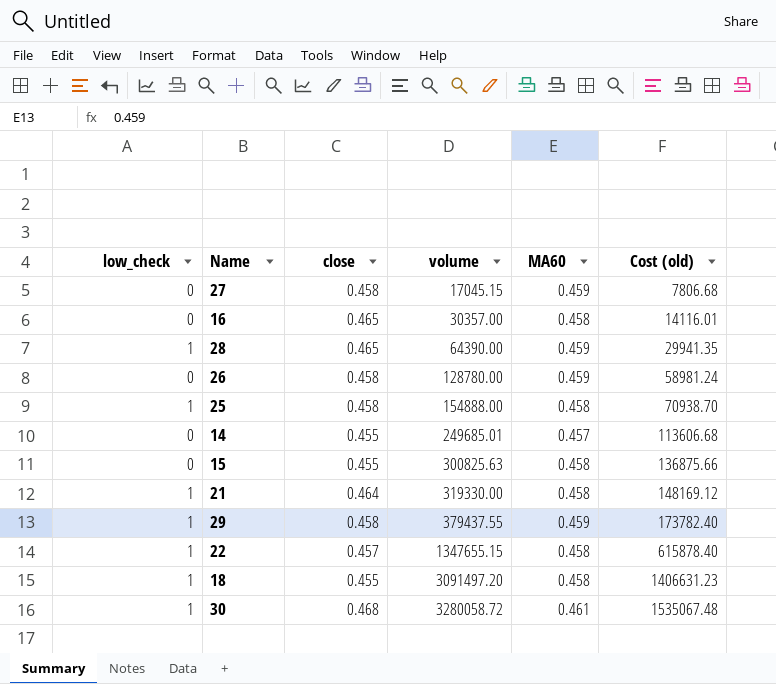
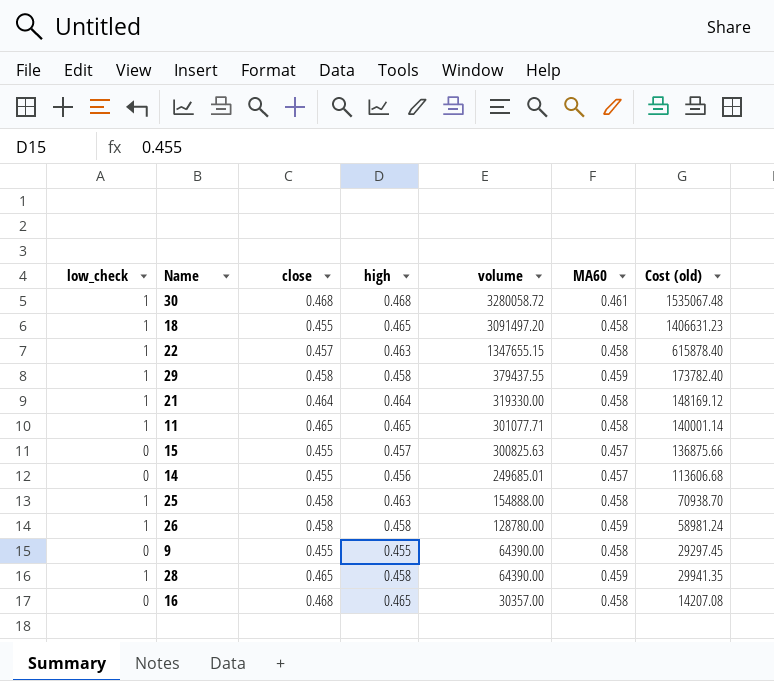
row order: volume ascending -> volume descending
column high | position: none -> 4
row 27: 0 | 0.458 | 17045.15 | 0.459 | 7806.68 -> none
row 11: none -> 1 | 0.465 | 0.465 | 301077.71 | 0.458 | 140001.14
15 | MA60: 0.458 -> 0.457
26 | low_check: 0 -> 1
row 9: none -> 0 | 0.455 | 0.455 | 64390.00 | 0.458 | 29297.45
16 | close: 0.465 -> 0.468
16 | Cost (old): 14116.01 -> 14207.08

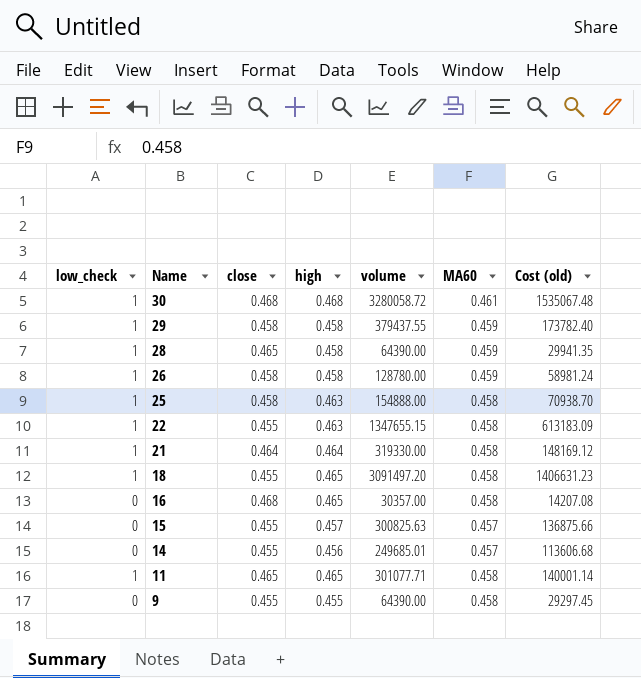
row order: volume descending -> Name descending
22 | close: 0.457 -> 0.455
22 | Cost (old): 615878.40 -> 613183.09

